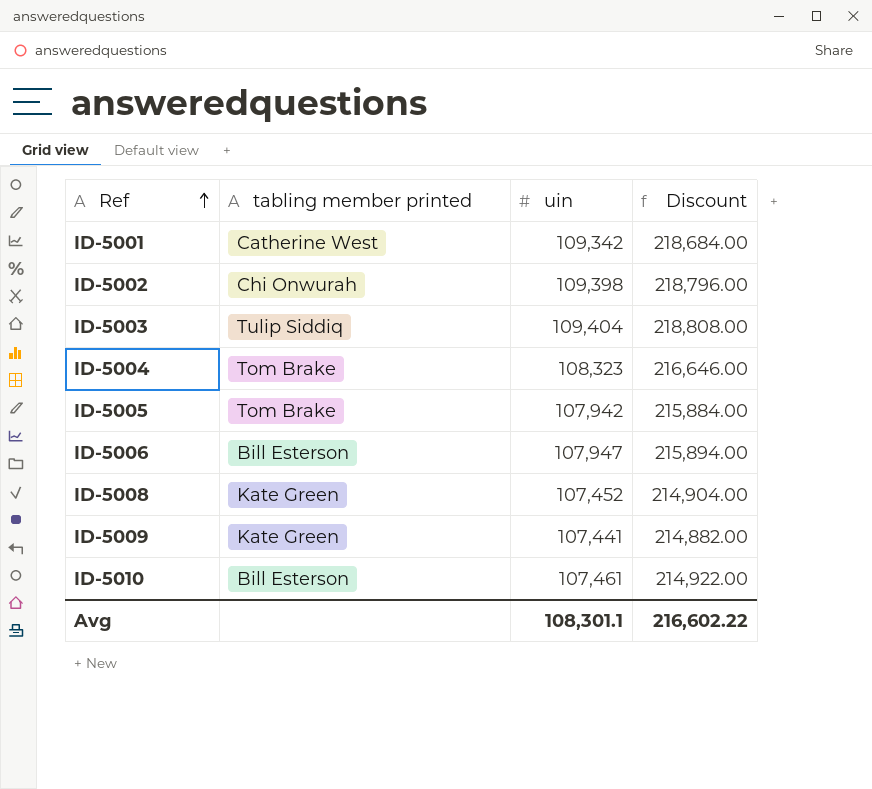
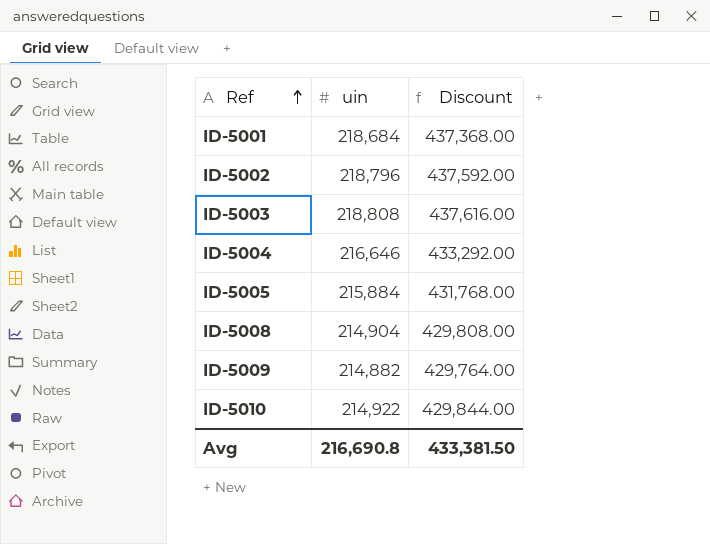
column tabling member printed | position: 2 -> none
row ID-5006: Bill Esterson | 107,947 | 215,894.00 -> none
ID-5001 | uin: 109,342 -> 218,684
ID-5001 | Discount: 218,684.00 -> 437,368.00
ID-5002 | uin: 109,398 -> 218,796
ID-5002 | Discount: 218,796.00 -> 437,592.00
ID-5003 | uin: 109,404 -> 218,808
ID-5003 | Discount: 218,808.00 -> 437,616.00
ID-5004 | uin: 108,323 -> 216,646
ID-5004 | Discount: 216,646.00 -> 433,292.00
ID-5005 | uin: 107,942 -> 215,884
ID-5005 | Discount: 215,884.00 -> 431,768.00
ID-5008 | uin: 107,452 -> 214,904
ID-5008 | Discount: 214,904.00 -> 429,808.00
ID-5009 | uin: 107,441 -> 214,882
ID-5009 | Discount: 214,882.00 -> 429,764.00
ID-5010 | uin: 107,461 -> 214,922
ID-5010 | Discount: 214,922.00 -> 429,844.00
Avg | uin: 108,301.1 -> 216,690.8
Avg | Discount: 216,602.22 -> 433,381.50

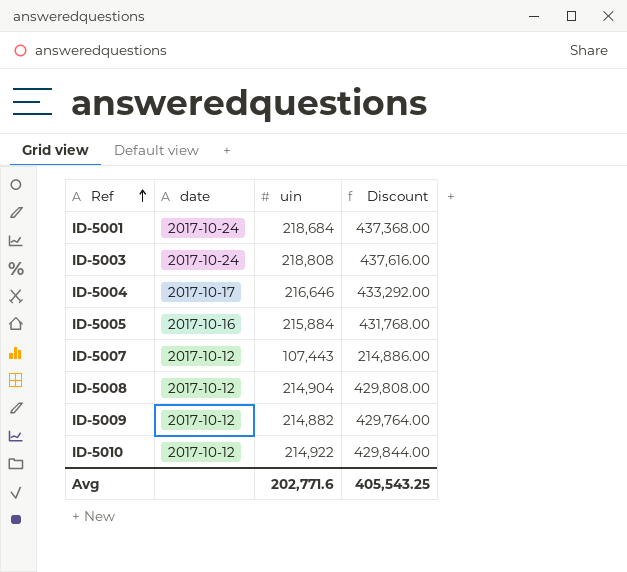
column date | position: none -> 2
row ID-5002: 218,796 | 437,592.00 -> none
row ID-5007: none -> 2017-10-12 | 107,443 | 214,886.00
Avg | uin: 216,690.8 -> 202,771.6
Avg | Discount: 433,381.50 -> 405,543.25

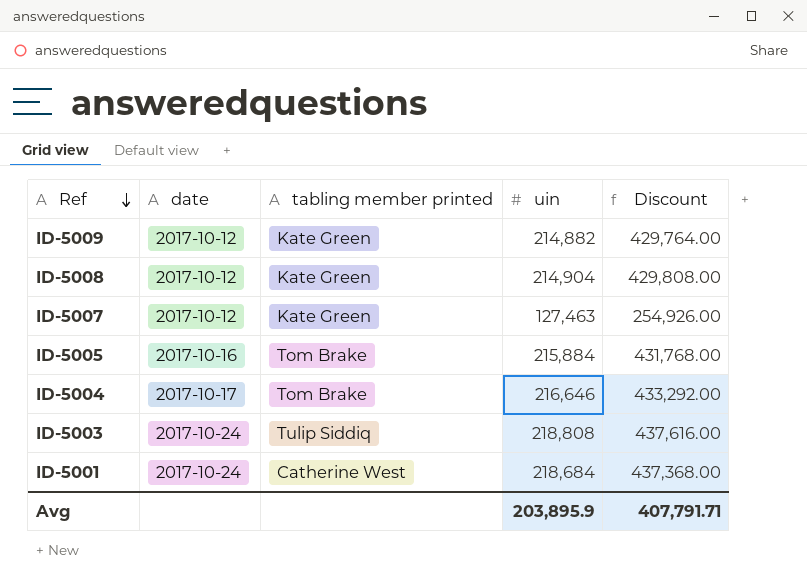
row order: Ref ascending -> Ref descending
column tabling member printed | position: none -> 3
row ID-5010: 2017-10-12 | 214,922 | 429,844.00 -> none
ID-5007 | uin: 107,443 -> 127,463
ID-5007 | Discount: 214,886.00 -> 254,926.00
Avg | uin: 202,771.6 -> 203,895.9
Avg | Discount: 405,543.25 -> 407,791.71

